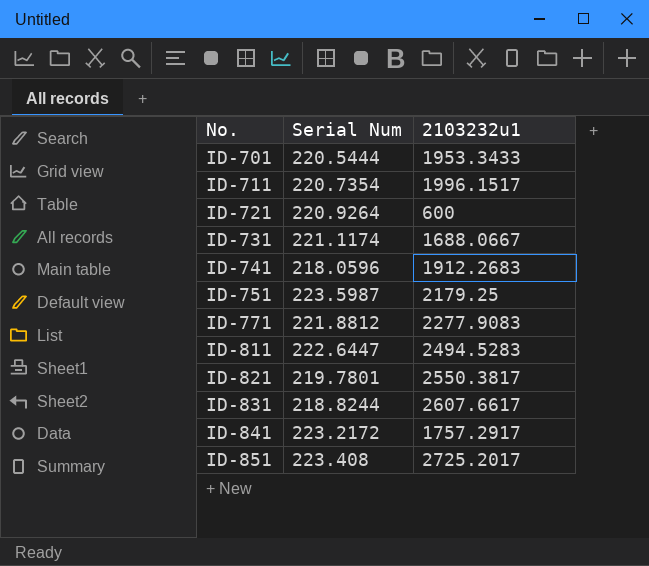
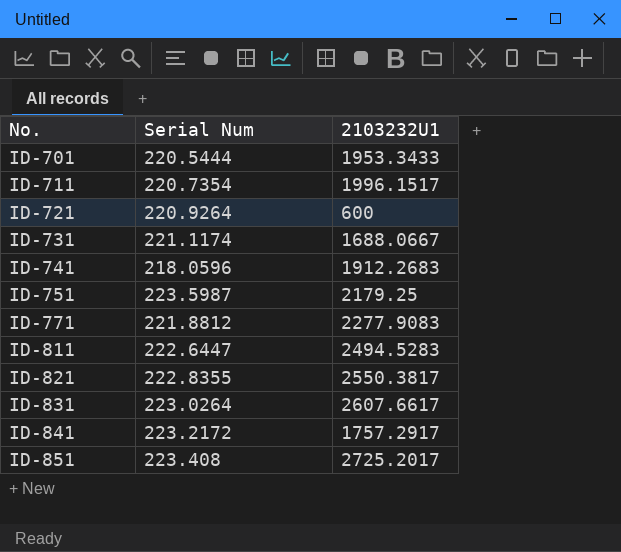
column name: 2103232u1 -> 2103232U1
ID-821 | Serial Num: 219.7801 -> 222.8355
ID-831 | Serial Num: 218.8244 -> 223.0264

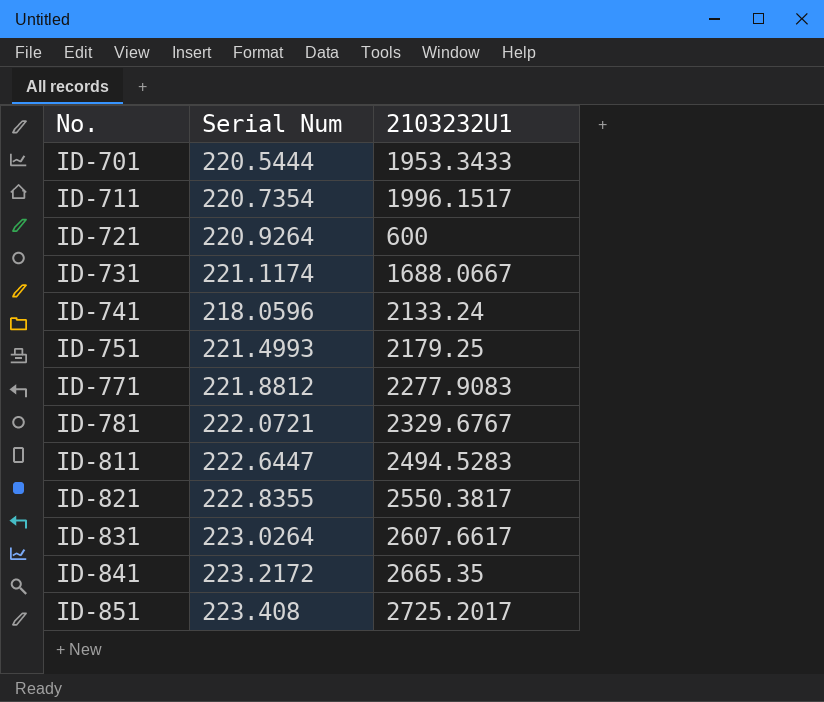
ID-741 | 2103232U1: 1912.2683 -> 2133.24
ID-751 | Serial Num: 223.5987 -> 221.4993
row ID-781: none -> 222.0721 | 2329.6767
ID-841 | 2103232U1: 1757.2917 -> 2665.35

